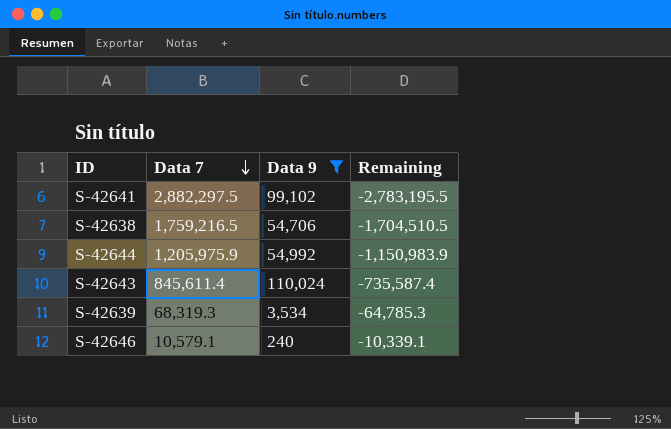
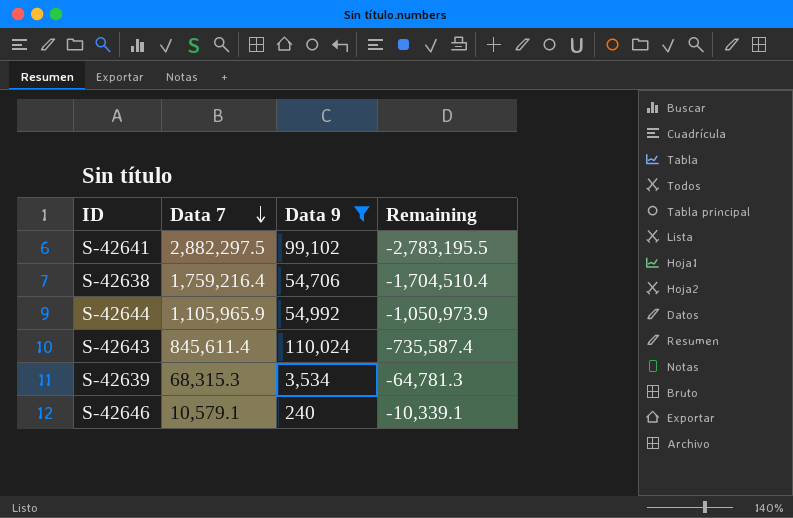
S-42638 | Data 7: 1,759,216.5 -> 1,759,216.4
S-42638 | Remaining: -1,704,510.5 -> -1,704,510.4
S-42644 | Data 7: 1,205,975.9 -> 1,105,965.9
S-42644 | Remaining: -1,150,983.9 -> -1,050,973.9
S-42639 | Data 7: 68,319.3 -> 68,315.3
S-42639 | Remaining: -64,785.3 -> -64,781.3

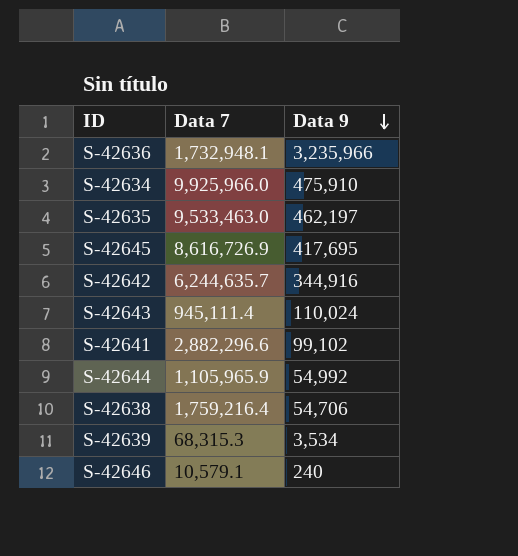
filter: Data 9 <= 110,024 -> none
row order: Data 7 descending -> Data 9 descending
column Remaining | formula: [Data 9] - [Data 7] -> none
S-42643 | Data 7: 845,611.4 -> 945,111.4
S-42641 | Data 7: 2,882,297.5 -> 2,882,296.6

